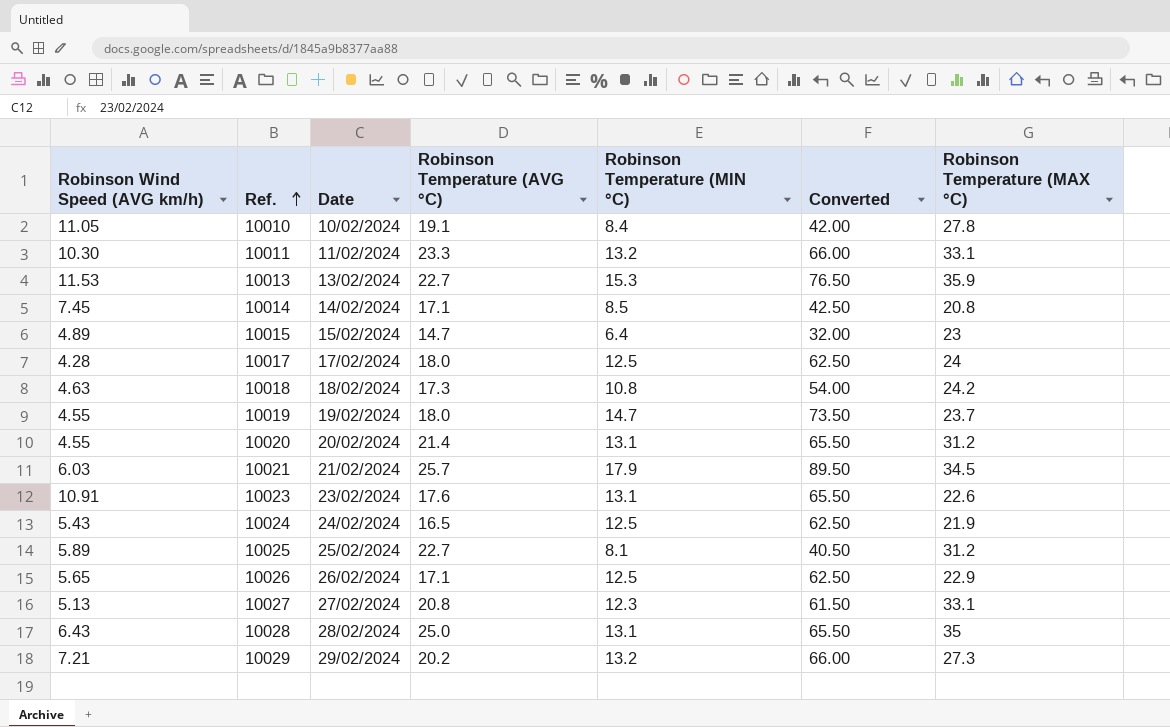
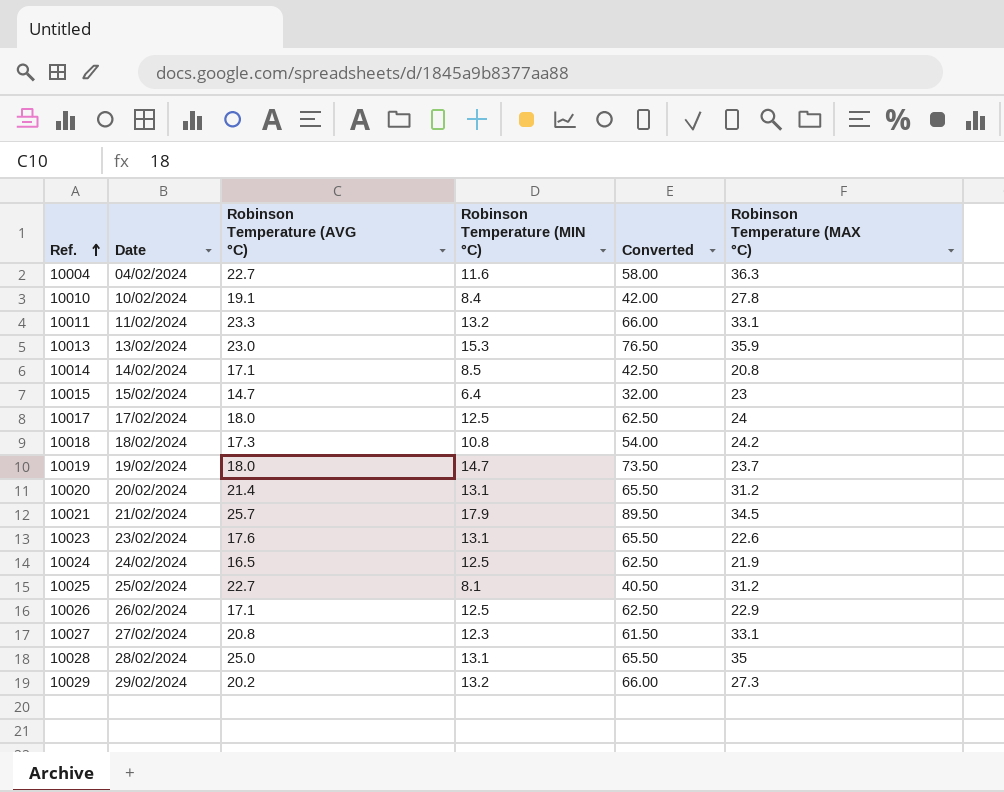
column Robinson Wind Speed (AVG km/h) | position: 1 -> none
row 10004: none -> 04/02/2024 | 22.7 | 11.6 | 58.00 | 36.3
10013 | Robinson Temperature (AVG °C): 22.7 -> 23.0

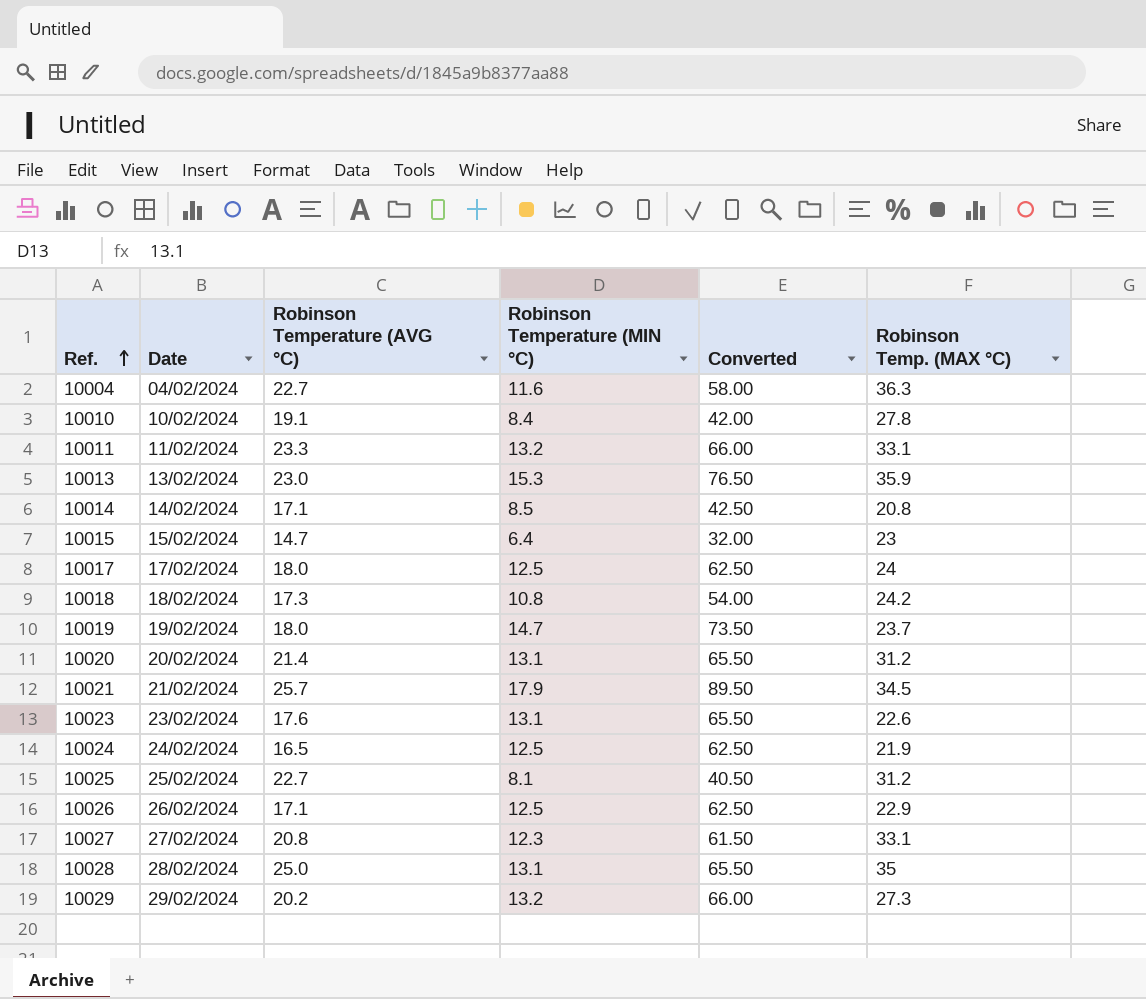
column name: Robinson Temperature (MAX °C) -> Robinson Temp. (MAX °C)

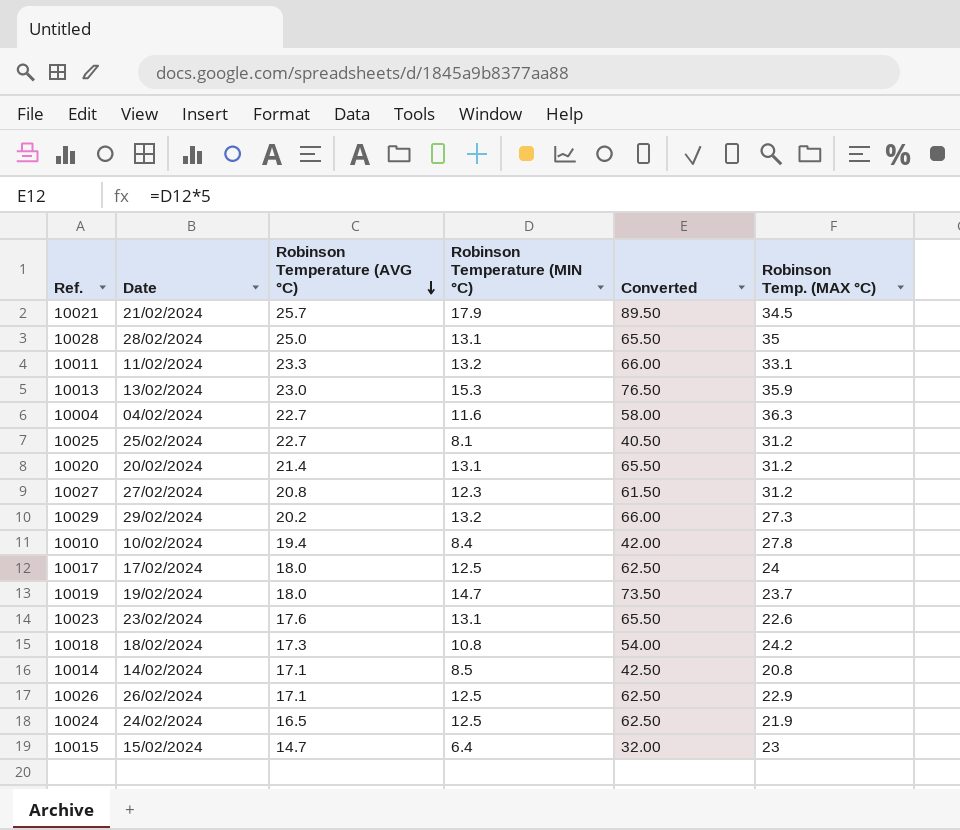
row order: Ref. ascending -> Robinson Temperature (AVG °C) descending
10027 | Robinson Temp. (MAX °C): 33.1 -> 31.2
10010 | Robinson Temperature (AVG °C): 19.1 -> 19.4

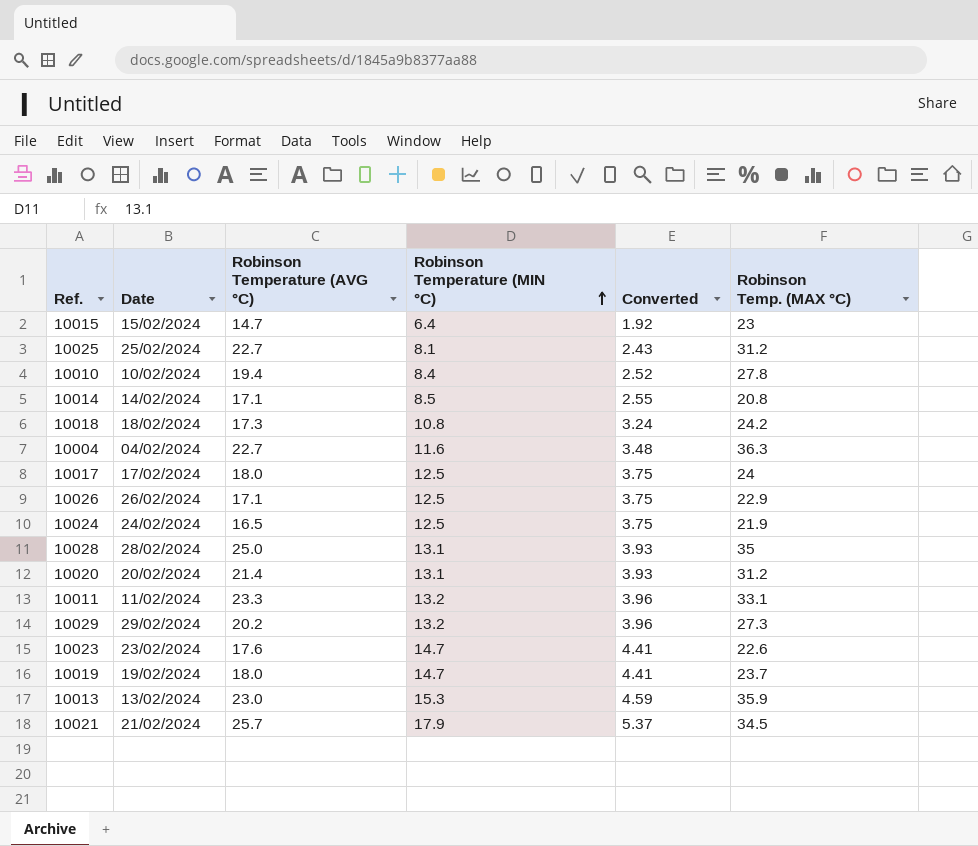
row order: Robinson Temperature (AVG °C) descending -> Robinson Temperature (MIN °C) ascending
column Converted | formula: [Robinson Temperature (MIN °C)] * 5 -> [Robinson Temperature (MIN °C)] * 0.3
row 10027: 27/02/2024 | 20.8 | 12.3 | 61.50 | 31.2 -> none
10023 | Robinson Temperature (MIN °C): 13.1 -> 14.7

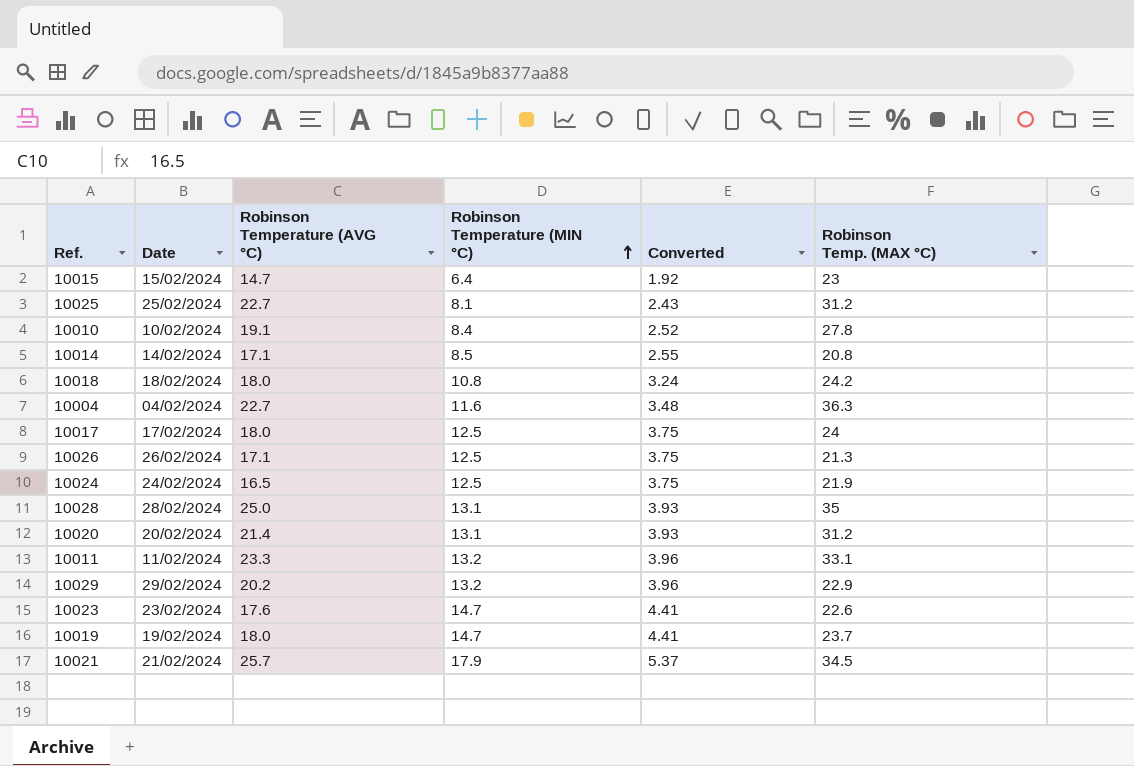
row 10013: 13/02/2024 | 23.0 | 15.3 | 4.59 | 35.9 -> none
10010 | Robinson Temperature (AVG °C): 19.4 -> 19.1
10018 | Robinson Temperature (AVG °C): 17.3 -> 18.0
10026 | Robinson Temp. (MAX °C): 22.9 -> 21.3
10029 | Robinson Temp. (MAX °C): 27.3 -> 22.9

